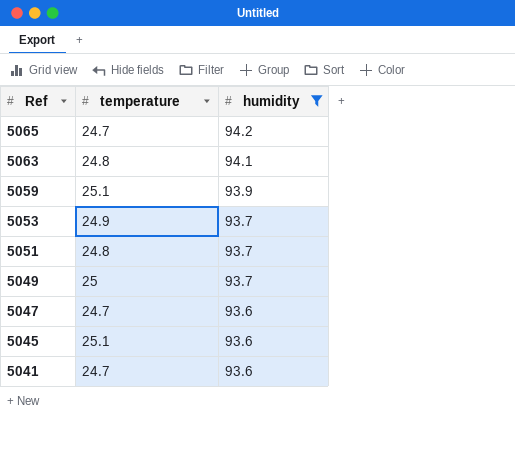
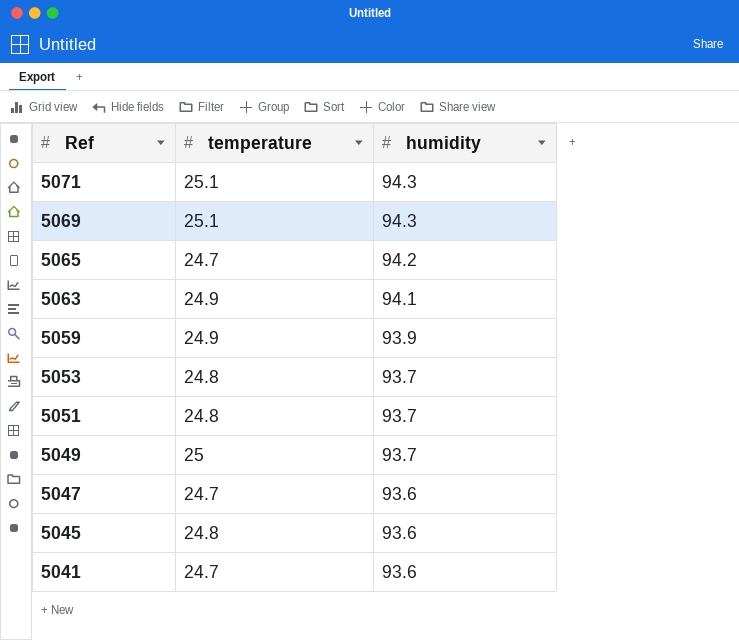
filter: humidity != 94.3 -> none
5063 | temperature: 24.8 -> 24.9
5059 | temperature: 25.1 -> 24.9
5053 | temperature: 24.9 -> 24.8
5045 | temperature: 25.1 -> 24.8

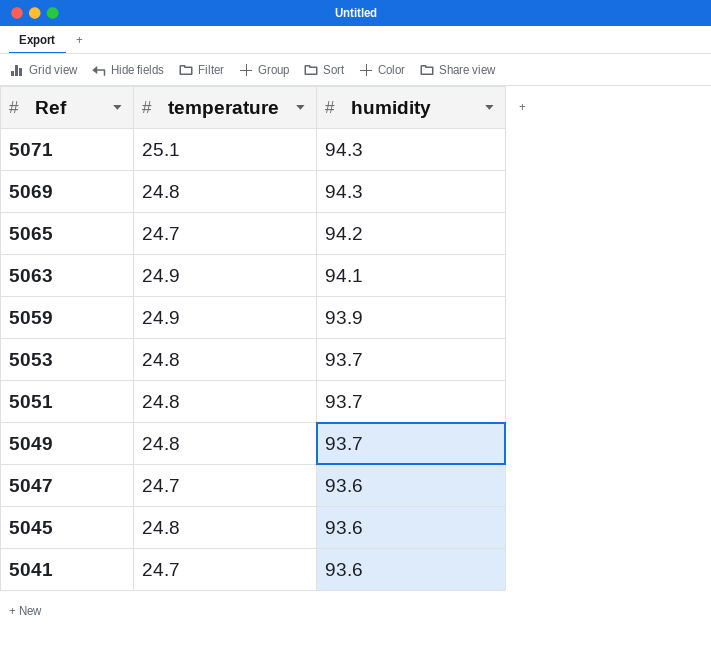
5069 | temperature: 25.1 -> 24.8
5049 | temperature: 25 -> 24.8

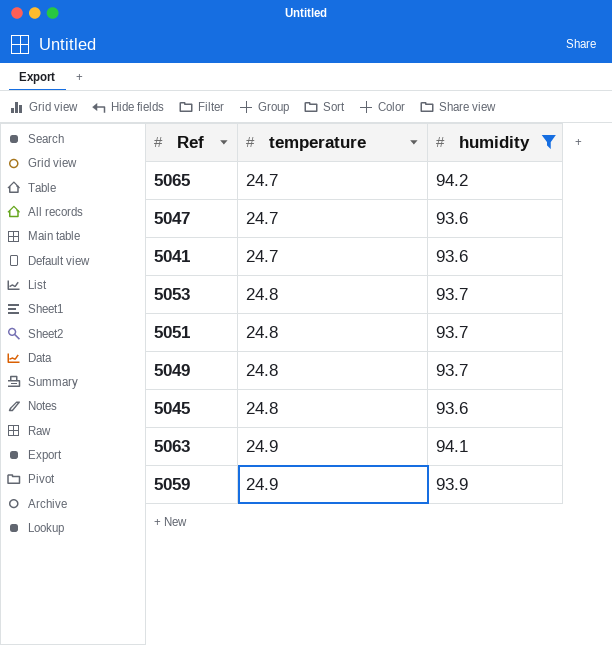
filter: none -> humidity != 94.3
row order: Ref descending -> temperature ascending

